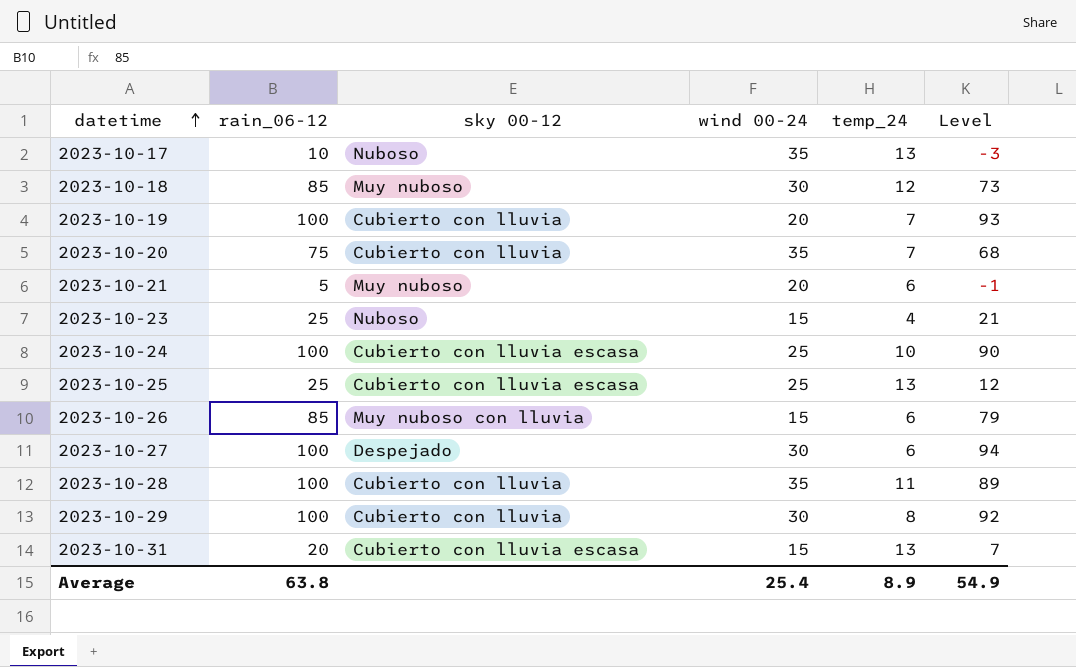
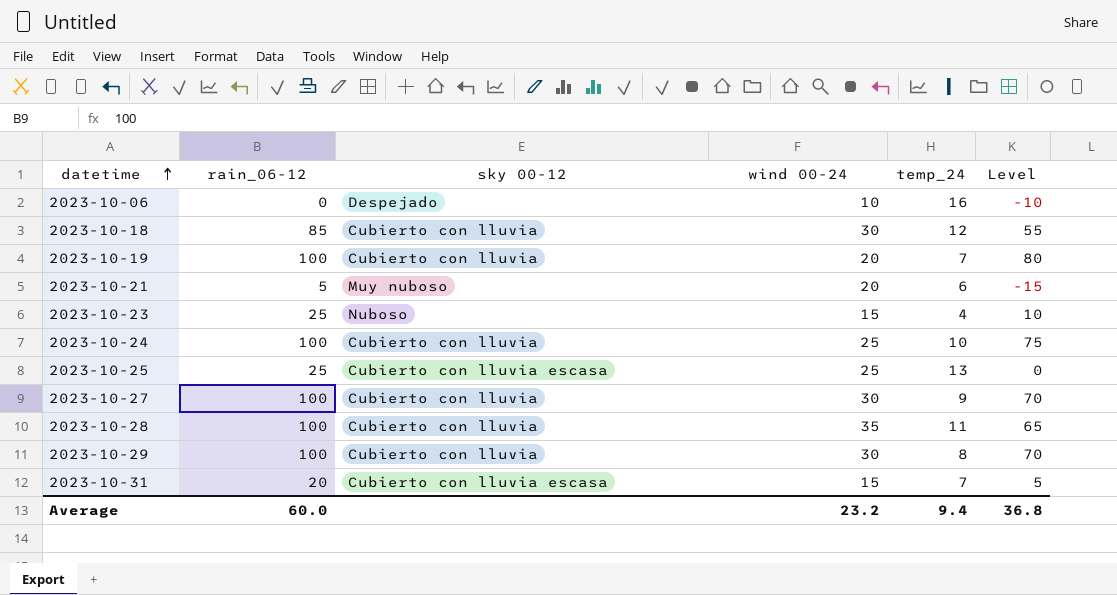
column Level | formula: [rain_06-12] - [temp_24] -> [rain_06-12] - [wind 00-24]
row 2023-10-17: 10 | Nuboso | 35 | 13 | -3 -> none
row 2023-10-20: 75 | Cubierto con lluvia | 35 | 7 | 68 -> none
row 2023-10-26: 85 | Muy nuboso con lluvia | 15 | 6 | 79 -> none
row 2023-10-06: none -> 0 | Despejado | 10 | 16 | -10
2023-10-18 | sky 00-12: Muy nuboso -> Cubierto con lluvia
2023-10-24 | sky 00-12: Cubierto con lluvia escasa -> Cubierto con lluvia
2023-10-27 | sky 00-12: Despejado -> Cubierto con lluvia
2023-10-27 | temp_24: 6 -> 9
2023-10-31 | temp_24: 13 -> 7
Average | rain_06-12: 63.8 -> 60.0
Average | wind 00-24: 25.4 -> 23.2
Average | temp_24: 8.9 -> 9.4
Average | Level: 54.9 -> 36.8

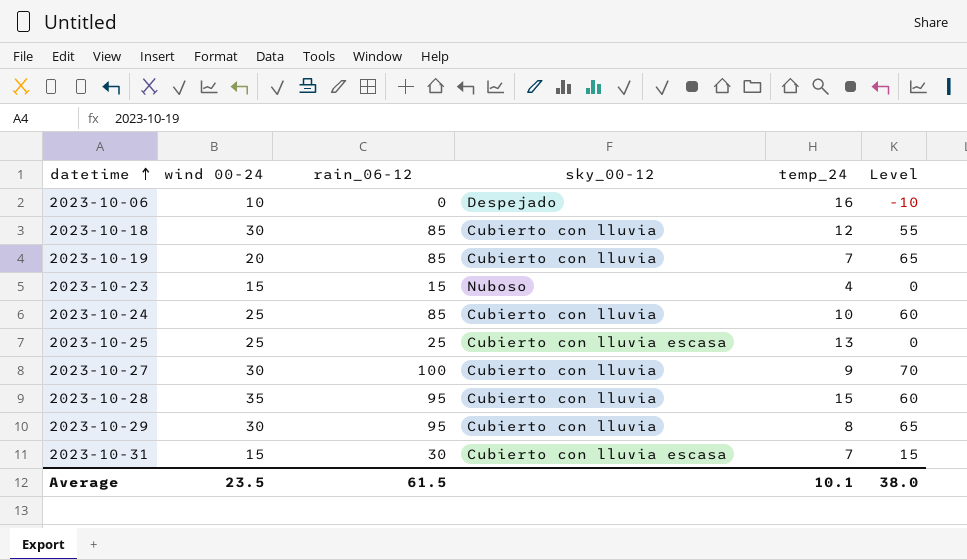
column wind 00-24 | position: 4 -> 2
column name: sky 00-12 -> sky_00-12
row 2023-10-21: 5 | Muy nuboso | 20 | 6 | -15 -> none
2023-10-19 | rain_06-12: 100 -> 85
2023-10-19 | Level: 80 -> 65
2023-10-23 | rain_06-12: 25 -> 15
2023-10-23 | Level: 10 -> 0
2023-10-24 | rain_06-12: 100 -> 85
2023-10-24 | Level: 75 -> 60
2023-10-28 | rain_06-12: 100 -> 95
2023-10-28 | temp_24: 11 -> 15
2023-10-28 | Level: 65 -> 60
2023-10-29 | rain_06-12: 100 -> 95
2023-10-29 | Level: 70 -> 65
2023-10-31 | rain_06-12: 20 -> 30
2023-10-31 | Level: 5 -> 15
Average | wind 00-24: 23.2 -> 23.5
Average | rain_06-12: 60.0 -> 61.5
Average | temp_24: 9.4 -> 10.1
Average | Level: 36.8 -> 38.0

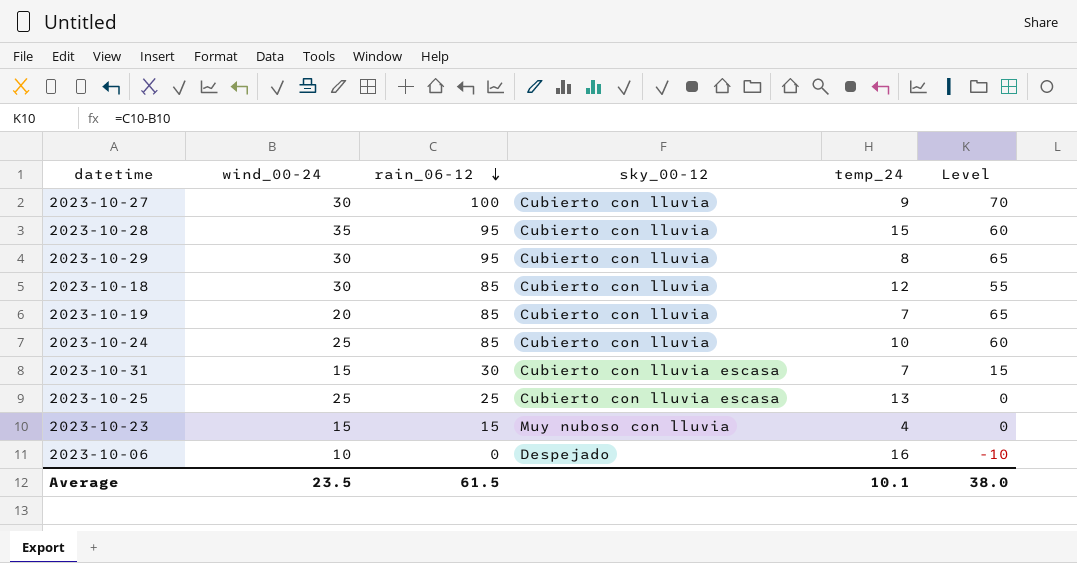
row order: datetime ascending -> rain_06-12 descending
column name: wind 00-24 -> wind_00-24
2023-10-23 | sky_00-12: Nuboso -> Muy nuboso con lluvia

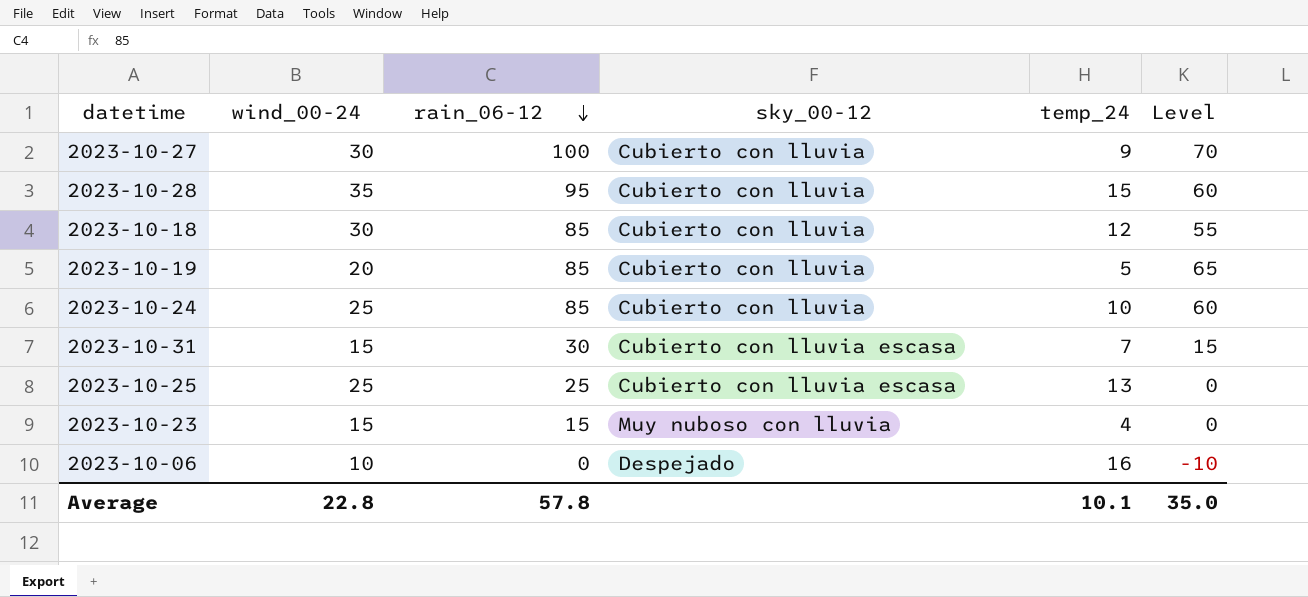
row 2023-10-29: 30 | 95 | Cubierto con lluvia | 8 | 65 -> none
2023-10-19 | temp_24: 7 -> 5
Average | wind_00-24: 23.5 -> 22.8
Average | rain_06-12: 61.5 -> 57.8
Average | Level: 38.0 -> 35.0

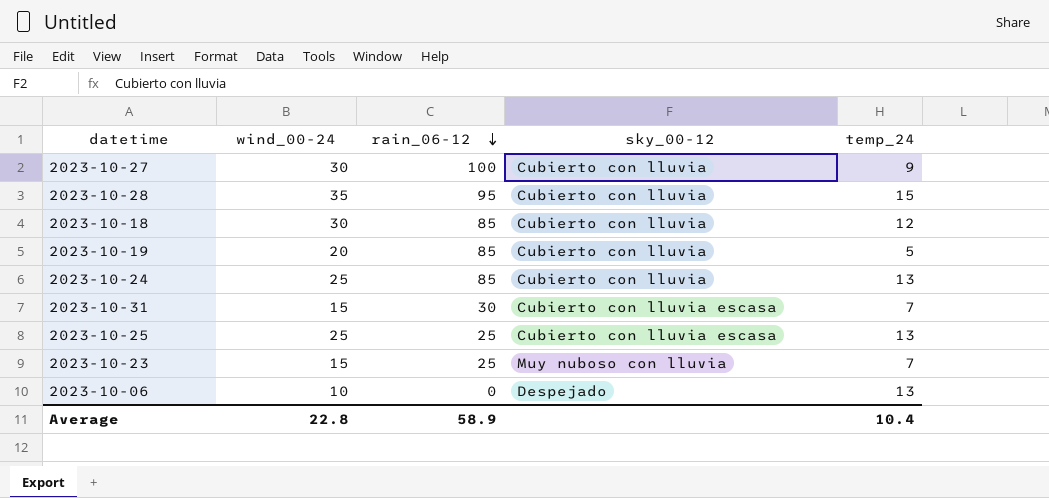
column Level | formula: [rain_06-12] - [wind_00-24] -> none
2023-10-24 | temp_24: 10 -> 13
2023-10-23 | rain_06-12: 15 -> 25
2023-10-23 | temp_24: 4 -> 7
2023-10-06 | temp_24: 16 -> 13
Average | rain_06-12: 57.8 -> 58.9
Average | temp_24: 10.1 -> 10.4

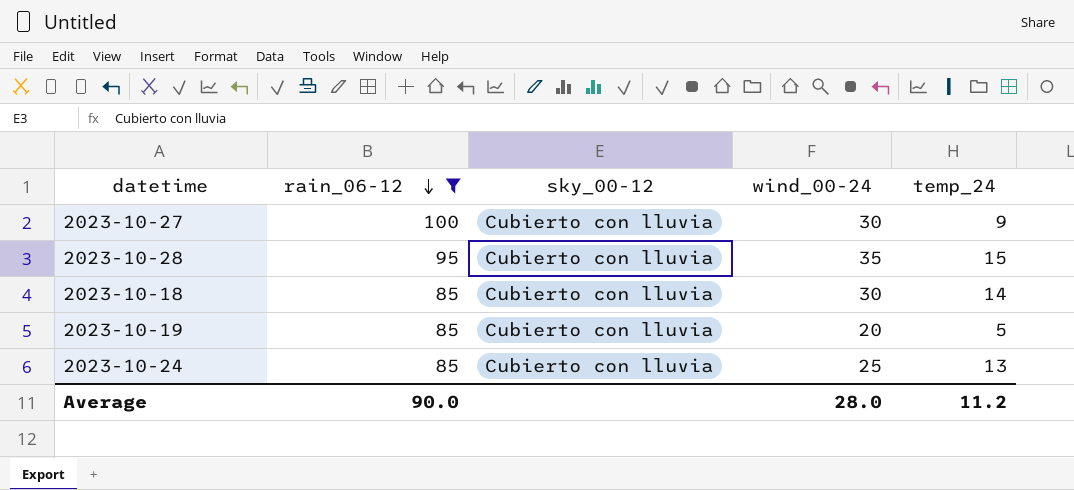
filter: none -> rain_06-12 >= 85
column wind_00-24 | position: 2 -> 4
2023-10-18 | temp_24: 12 -> 14
Average | rain_06-12: 58.9 -> 90.0
Average | wind_00-24: 22.8 -> 28.0
Average | temp_24: 10.4 -> 11.2

